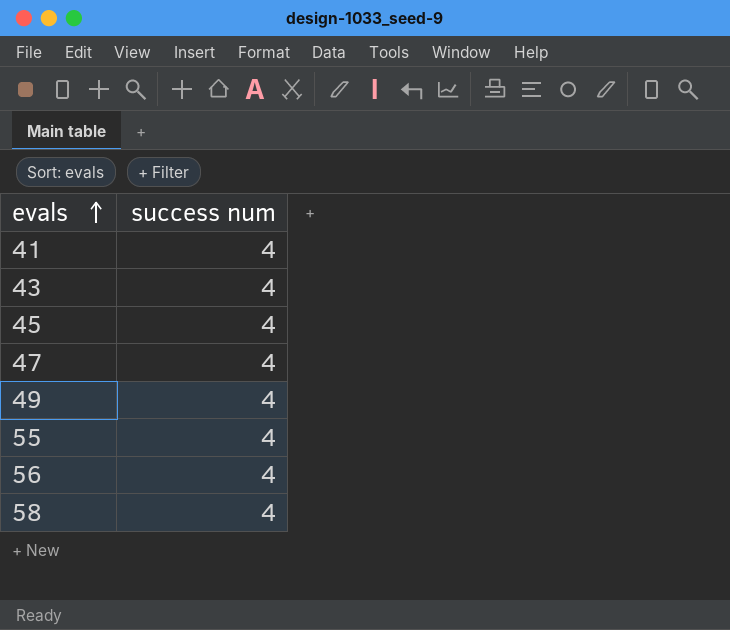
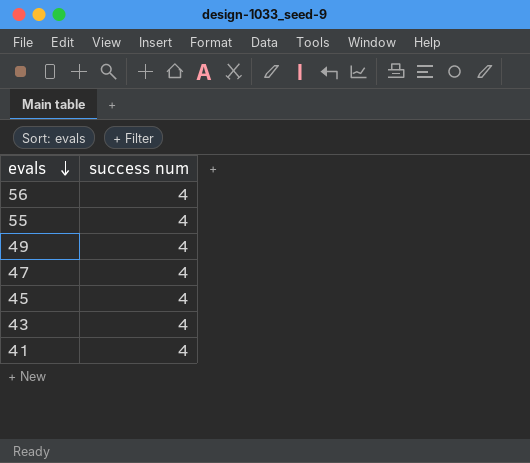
row order: evals ascending -> evals descending
row 58: 4 -> none

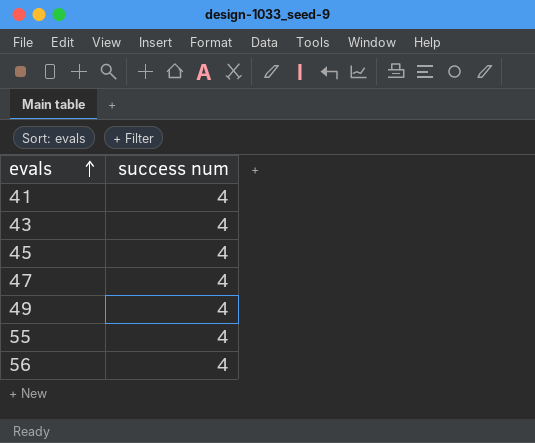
row order: evals descending -> evals ascending

